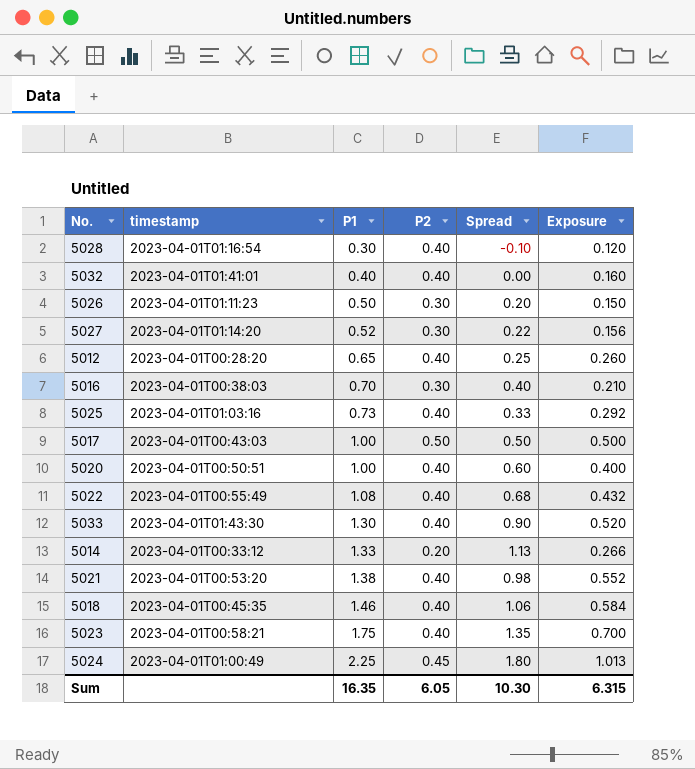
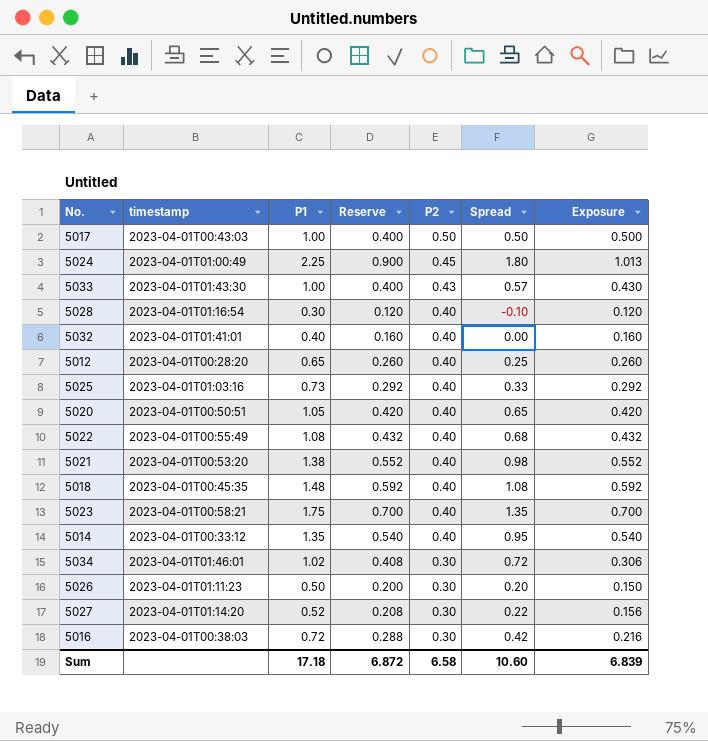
row order: P1 ascending -> P2 descending
column Reserve | formula: none -> [P1] * 0.4
5033 | P1: 1.30 -> 1.00
5033 | P2: 0.40 -> 0.43
5033 | Spread: 0.90 -> 0.57
5033 | Exposure: 0.520 -> 0.430
5020 | P1: 1.00 -> 1.05
5020 | Spread: 0.60 -> 0.65
5020 | Exposure: 0.400 -> 0.420
5018 | P1: 1.46 -> 1.48
5018 | Spread: 1.06 -> 1.08
5018 | Exposure: 0.584 -> 0.592
5014 | P1: 1.33 -> 1.35
5014 | P2: 0.20 -> 0.40
5014 | Spread: 1.13 -> 0.95
5014 | Exposure: 0.266 -> 0.540
row 5034: none -> 2023-04-01T01:46:01 | 1.02 | 0.408 | 0.30 | 0.72 | 0.306
5016 | P1: 0.70 -> 0.72
5016 | Spread: 0.40 -> 0.42
5016 | Exposure: 0.210 -> 0.216
Sum | P1: 16.35 -> 17.18
Sum | P2: 6.05 -> 6.58
Sum | Spread: 10.30 -> 10.60
Sum | Exposure: 6.315 -> 6.839

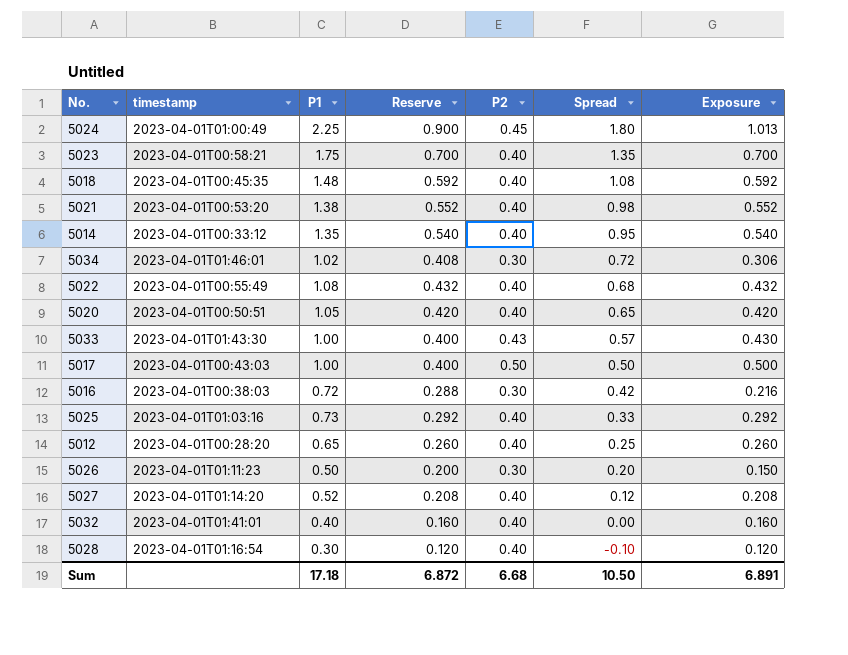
row order: P2 descending -> Spread descending
5027 | P2: 0.30 -> 0.40
5027 | Spread: 0.22 -> 0.12
5027 | Exposure: 0.156 -> 0.208
Sum | P2: 6.58 -> 6.68
Sum | Spread: 10.60 -> 10.50
Sum | Exposure: 6.839 -> 6.891

